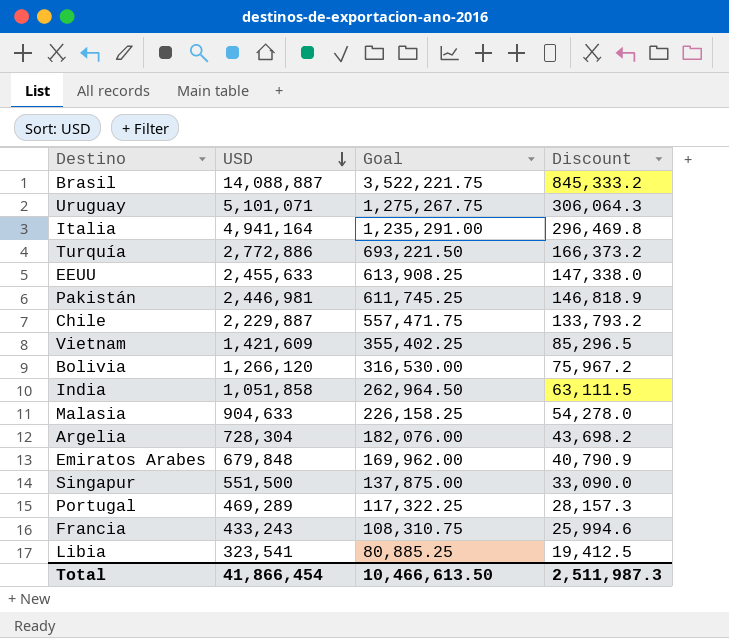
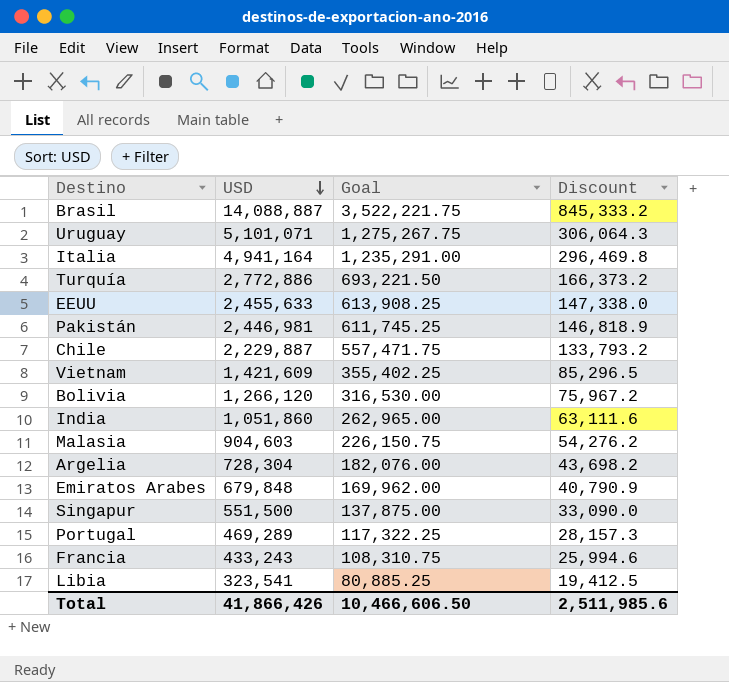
India | USD: 1,051,858 -> 1,051,860
India | Goal: 262,964.50 -> 262,965.00
India | Discount: 63,111.5 -> 63,111.6
Malasia | USD: 904,633 -> 904,603
Malasia | Goal: 226,158.25 -> 226,150.75
Malasia | Discount: 54,278.0 -> 54,276.2
Total | USD: 41,866,454 -> 41,866,426
Total | Goal: 10,466,613.50 -> 10,466,606.50
Total | Discount: 2,511,987.3 -> 2,511,985.6

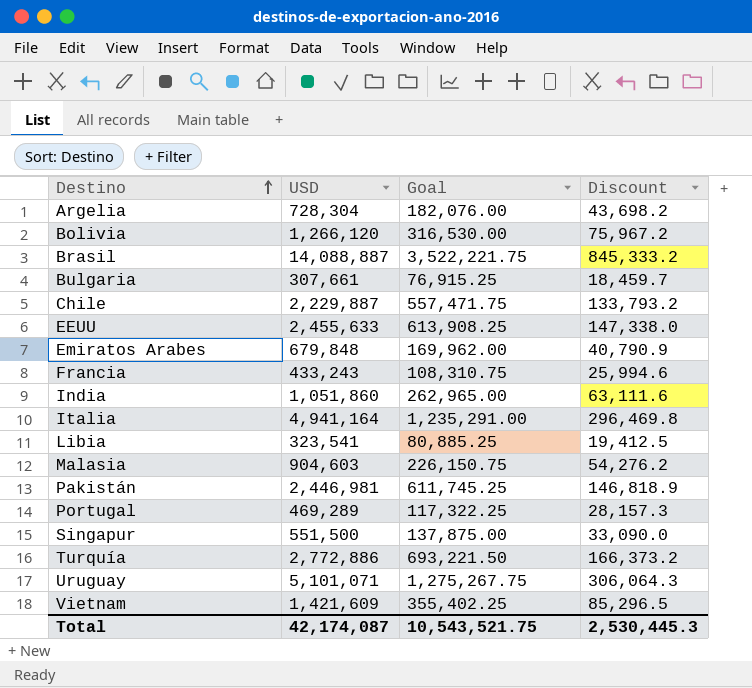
row order: USD descending -> Destino ascending
row Bulgaria: none -> 307,661 | 76,915.25 | 18,459.7
Total | USD: 41,866,426 -> 42,174,087
Total | Goal: 10,466,606.50 -> 10,543,521.75
Total | Discount: 2,511,985.6 -> 2,530,445.3

